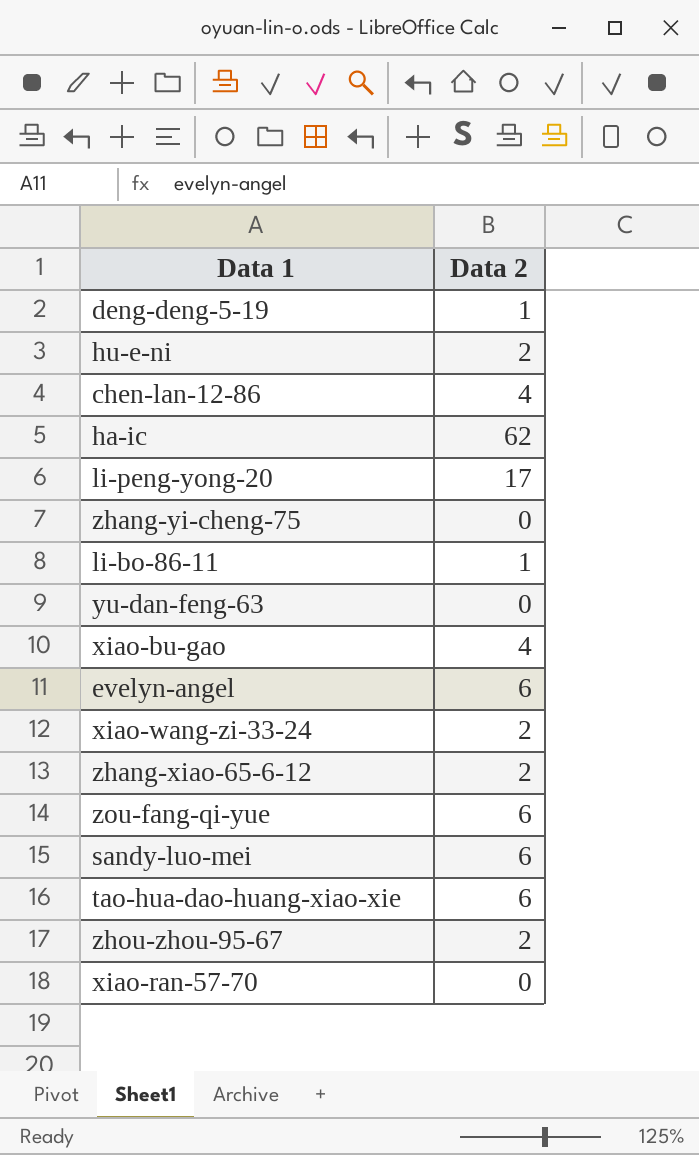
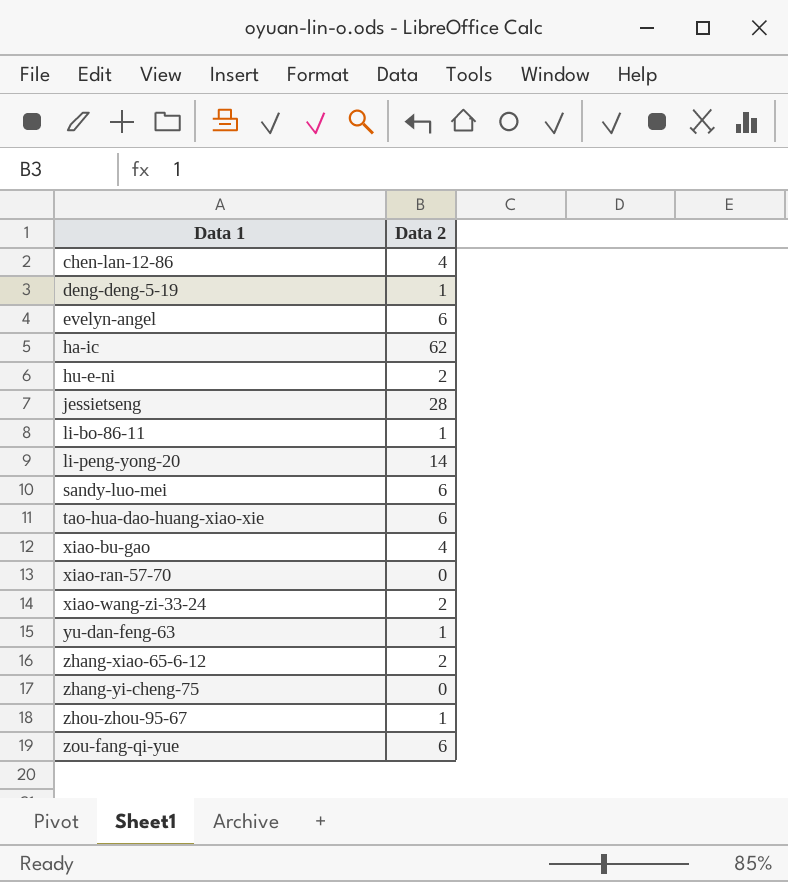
row order: none -> Data 1 ascending
row jessietseng: none -> 28
li-peng-yong-20 | Data 2: 17 -> 14
yu-dan-feng-63 | Data 2: 0 -> 1
zhou-zhou-95-67 | Data 2: 2 -> 1

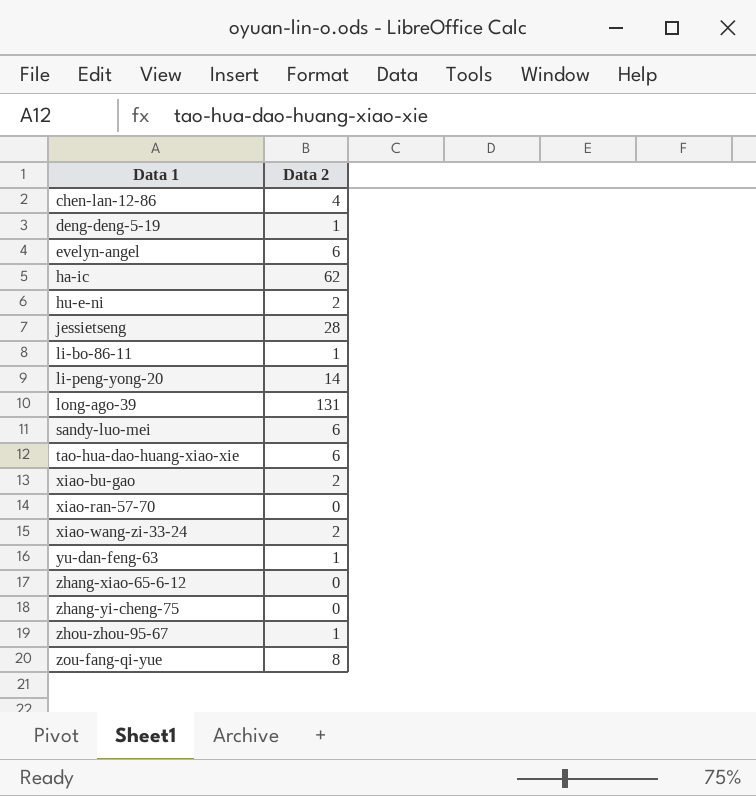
row long-ago-39: none -> 131
xiao-bu-gao | Data 2: 4 -> 2
zhang-xiao-65-6-12 | Data 2: 2 -> 0
zou-fang-qi-yue | Data 2: 6 -> 8

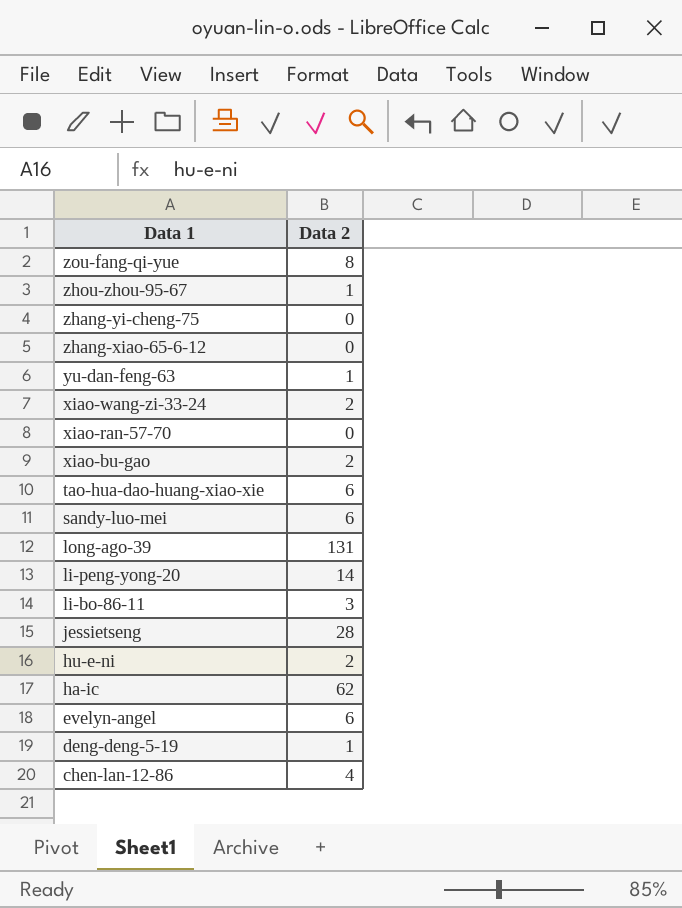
row order: Data 1 ascending -> Data 1 descending
li-bo-86-11 | Data 2: 1 -> 3

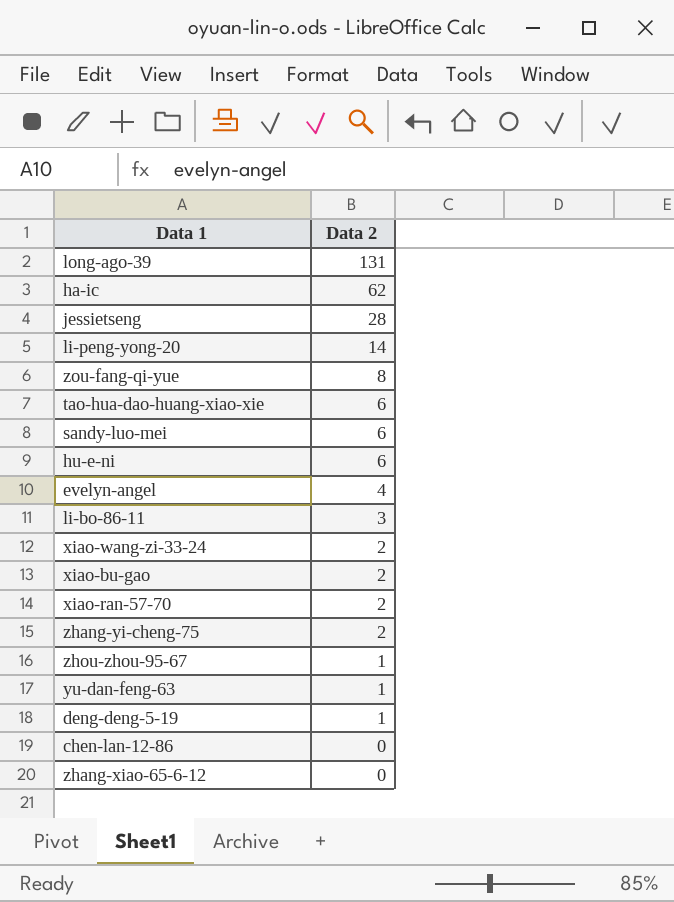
row order: Data 1 descending -> Data 2 descending
hu-e-ni | Data 2: 2 -> 6
evelyn-angel | Data 2: 6 -> 4
xiao-ran-57-70 | Data 2: 0 -> 2
zhang-yi-cheng-75 | Data 2: 0 -> 2
chen-lan-12-86 | Data 2: 4 -> 0

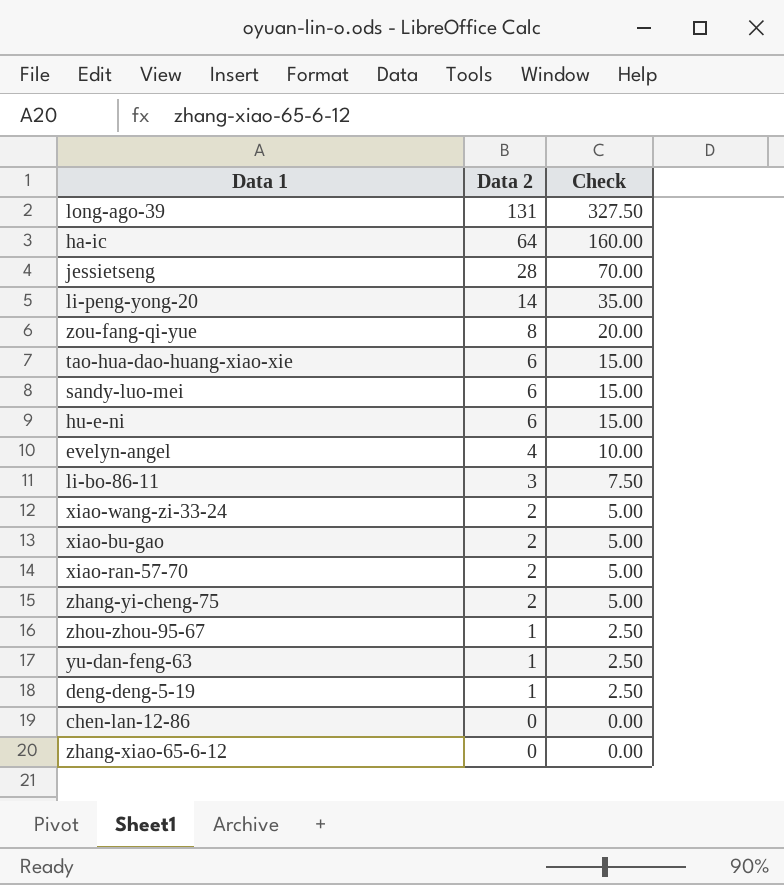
column Check | formula: none -> [Data 2] * 2.5
ha-ic | Data 2: 62 -> 64

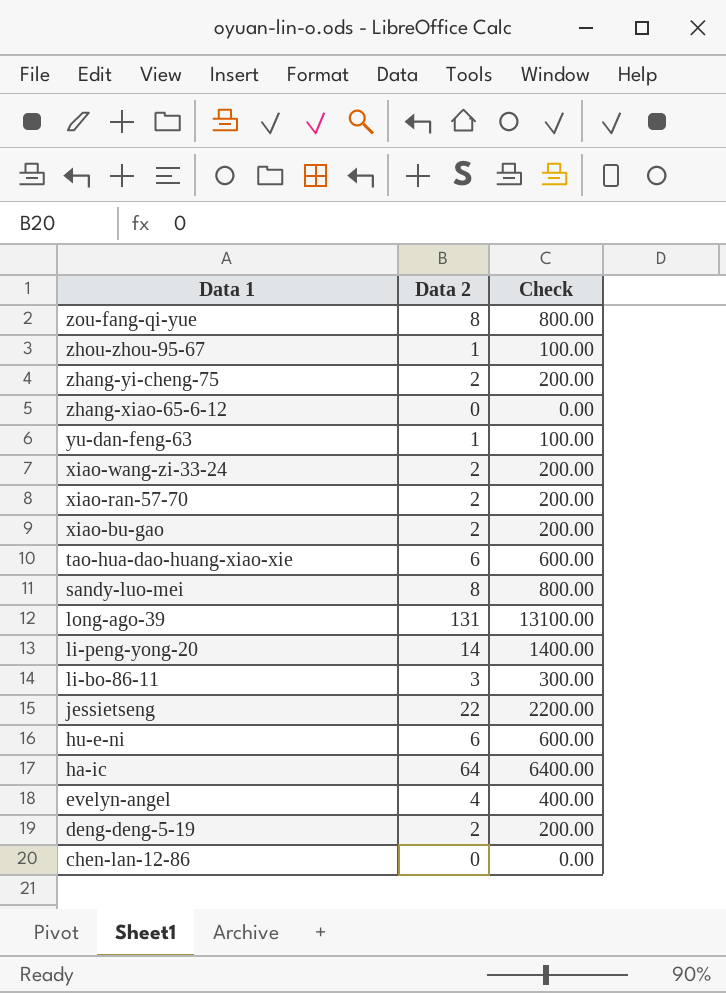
row order: Data 2 descending -> Data 1 descending
column Check | formula: [Data 2] * 2.5 -> [Data 2] * 100
sandy-luo-mei | Data 2: 6 -> 8
jessietseng | Data 2: 28 -> 22
deng-deng-5-19 | Data 2: 1 -> 2

